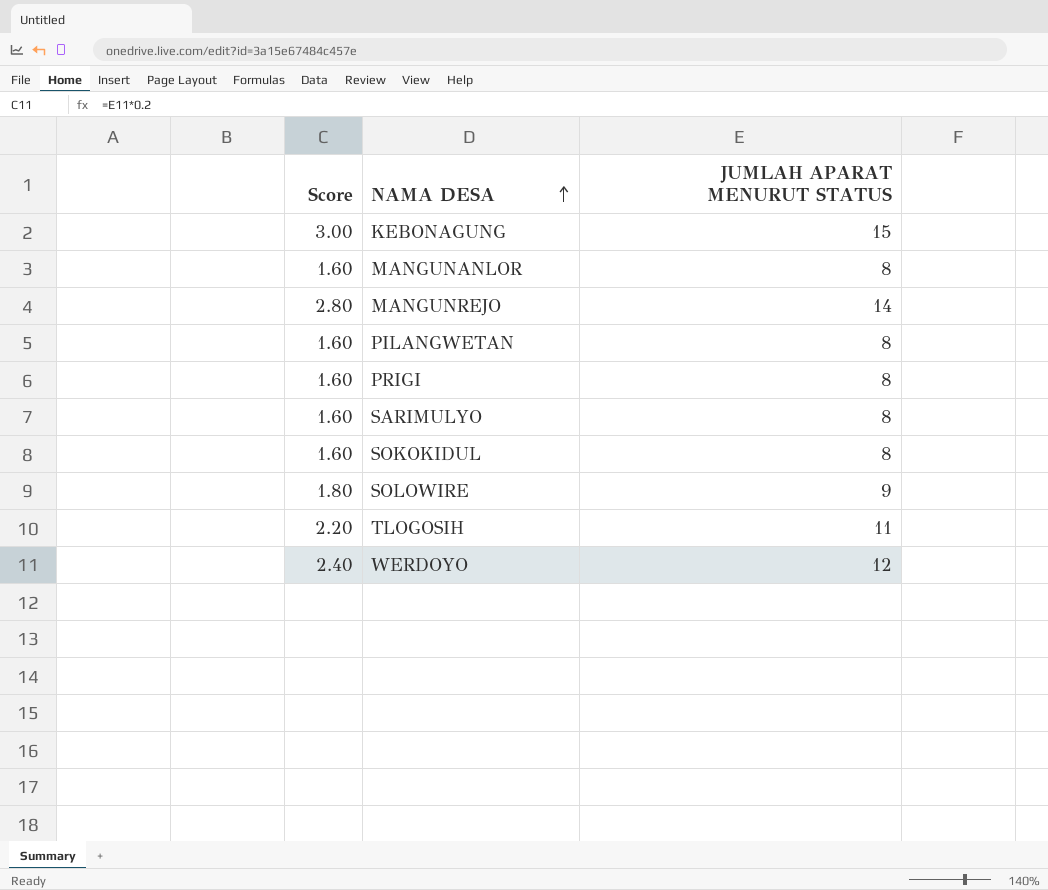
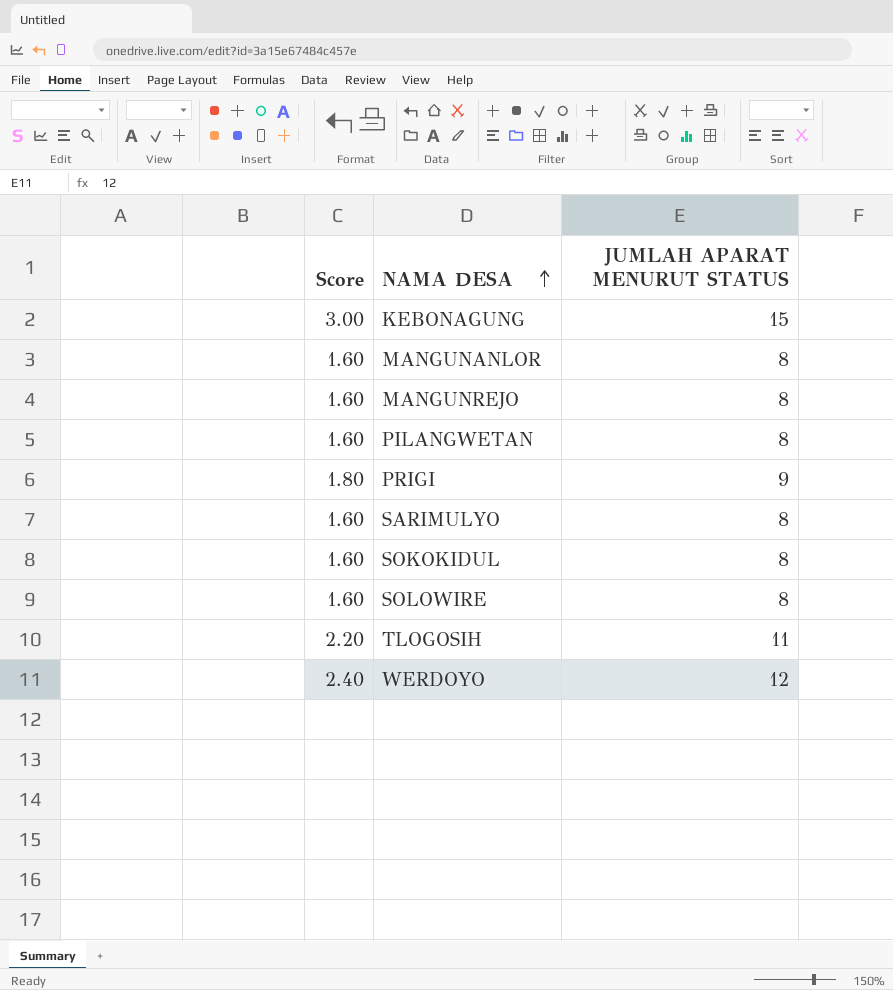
MANGUNREJO | Score: 2.80 -> 1.60
MANGUNREJO | JUMLAH APARAT MENURUT STATUS: 14 -> 8
PRIGI | Score: 1.60 -> 1.80
PRIGI | JUMLAH APARAT MENURUT STATUS: 8 -> 9
SOLOWIRE | Score: 1.80 -> 1.60
SOLOWIRE | JUMLAH APARAT MENURUT STATUS: 9 -> 8

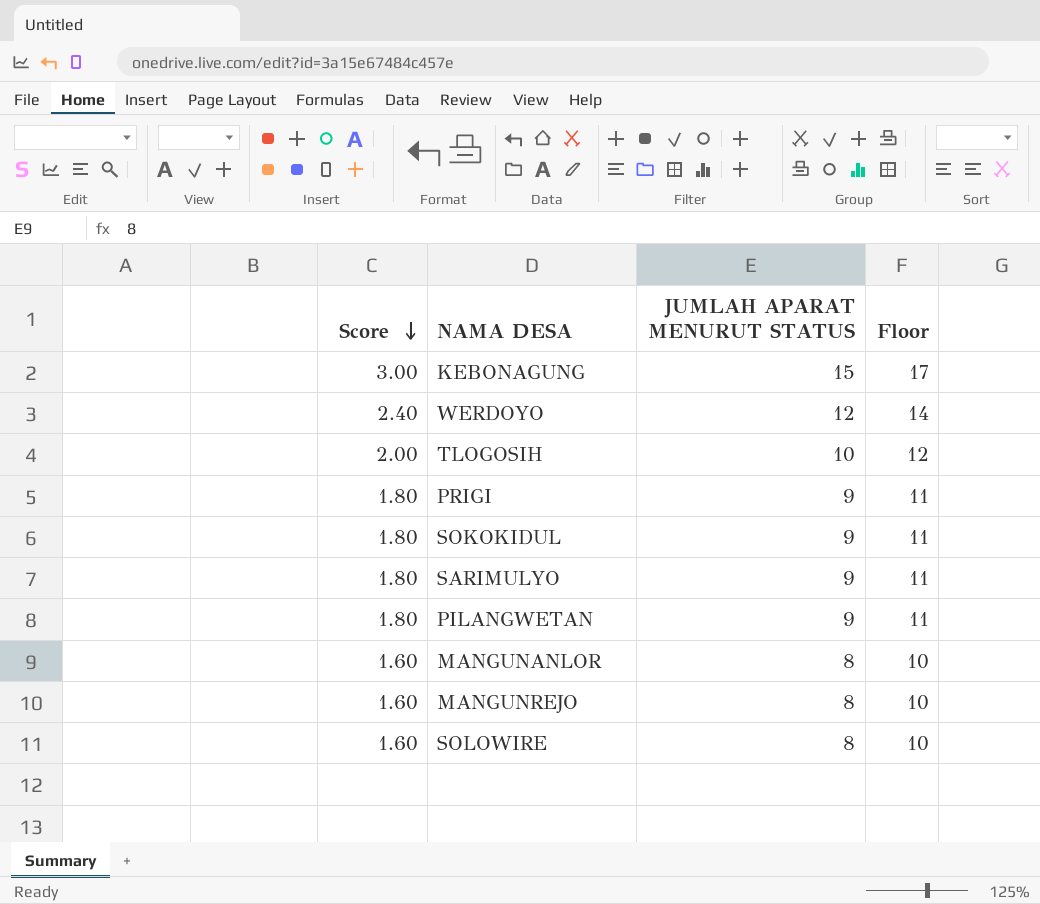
row order: NAMA DESA ascending -> Score descending
column Floor | formula: none -> [JUMLAH APARAT MENURUT STATUS] + 2
TLOGOSIH | Score: 2.20 -> 2.00
TLOGOSIH | JUMLAH APARAT MENURUT STATUS: 11 -> 10
SOKOKIDUL | Score: 1.60 -> 1.80
SOKOKIDUL | JUMLAH APARAT MENURUT STATUS: 8 -> 9
SARIMULYO | Score: 1.60 -> 1.80
SARIMULYO | JUMLAH APARAT MENURUT STATUS: 8 -> 9
PILANGWETAN | Score: 1.60 -> 1.80
PILANGWETAN | JUMLAH APARAT MENURUT STATUS: 8 -> 9

